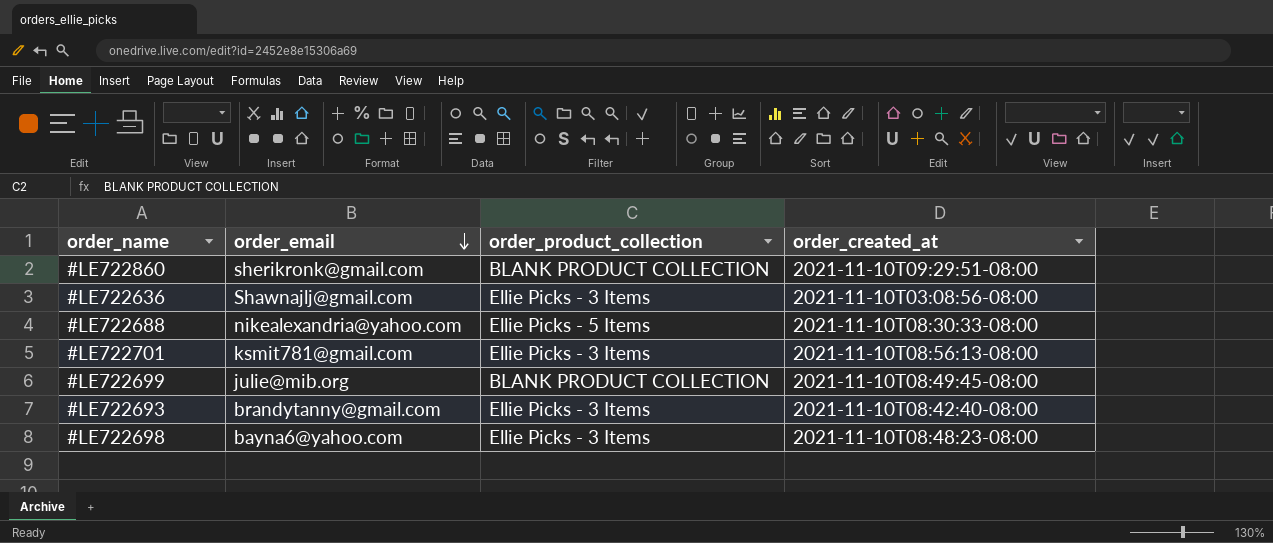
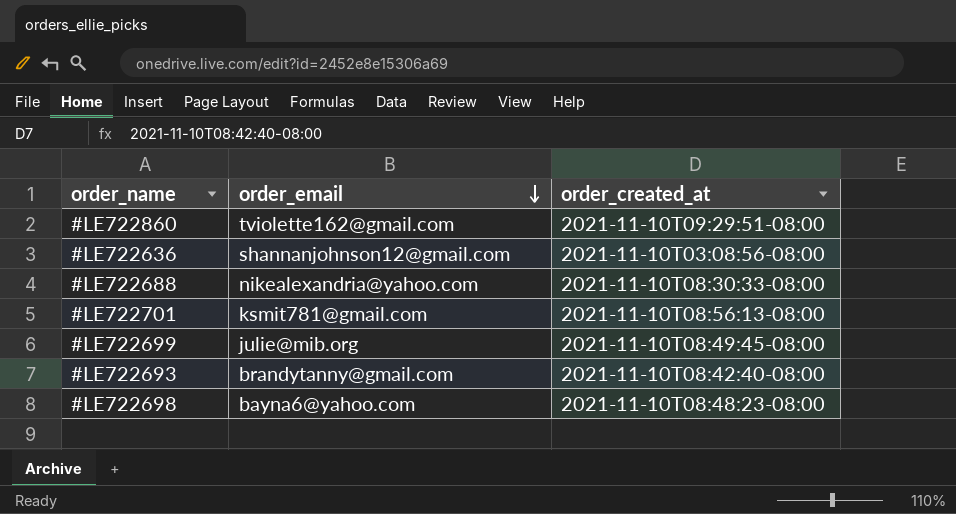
column order_product_collection | position: 3 -> none
#LE722860 | order_email: sherikronk@gmail.com -> tviolette162@gmail.com
#LE722636 | order_email: Shawnajlj@gmail.com -> shannanjohnson12@gmail.com

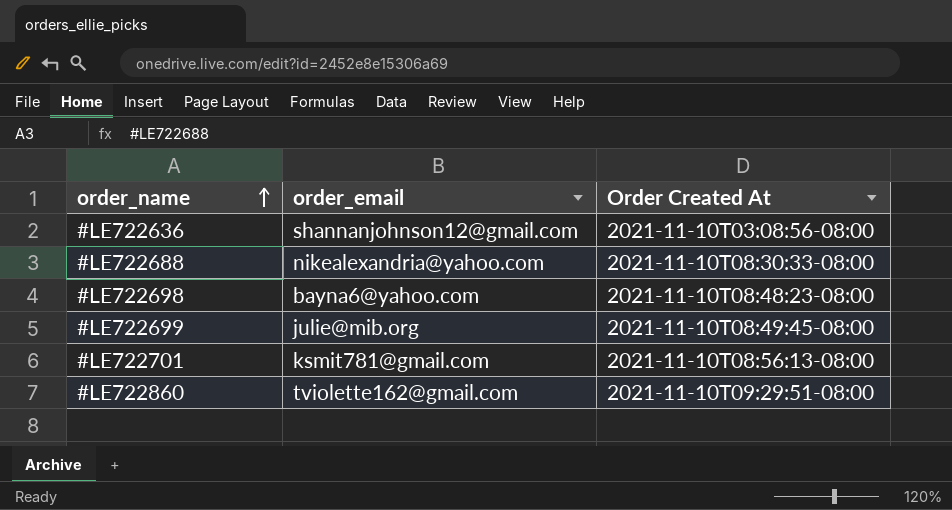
row order: order_email descending -> order_name ascending
column name: order_created_at -> Order Created At
row #LE722693: brandytanny@gmail.com | 2021-11-10T08:42:40-08:00 -> none

